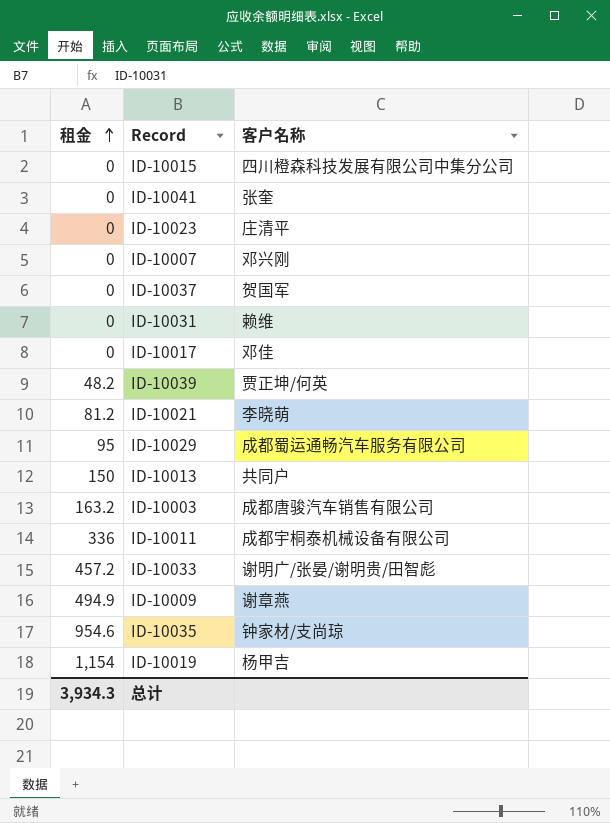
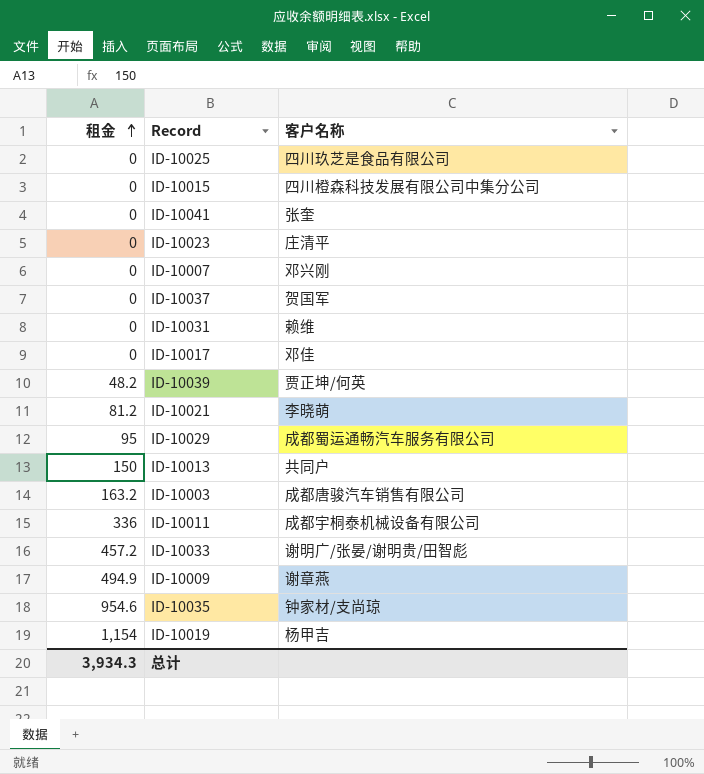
row ID-10025: none -> 0 | 四川玖芝是食品有限公司

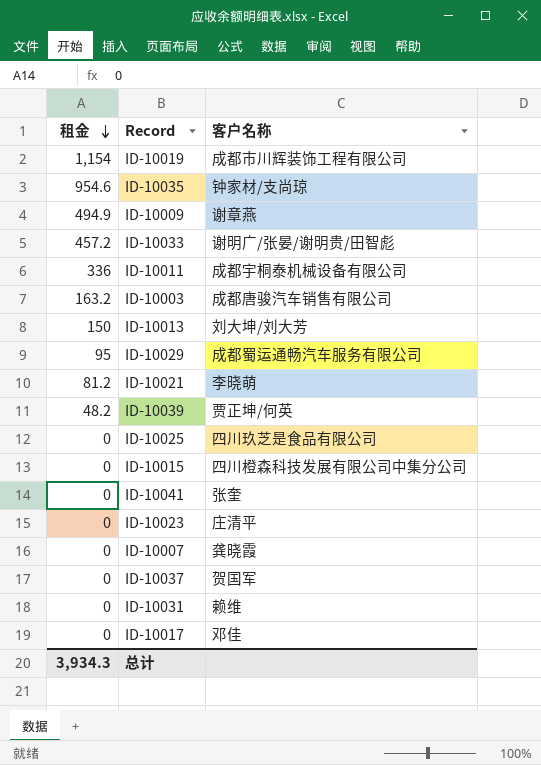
row order: 租金 ascending -> 租金 descending
ID-10019 | 客户名称: 杨甲吉 -> 成都市川辉装饰工程有限公司
ID-10013 | 客户名称: 共同户 -> 刘大坤/刘大芳
ID-10007 | 客户名称: 邓兴刚 -> 龚晓霞

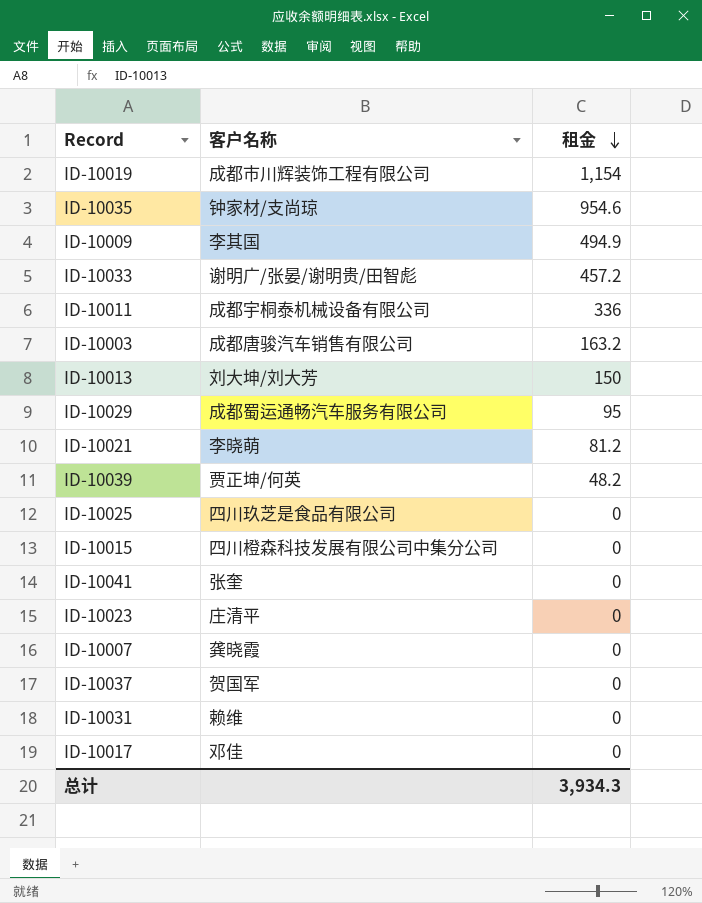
column 租金 | position: 1 -> 3
ID-10009 | 客户名称: 谢章燕 -> 李其国

